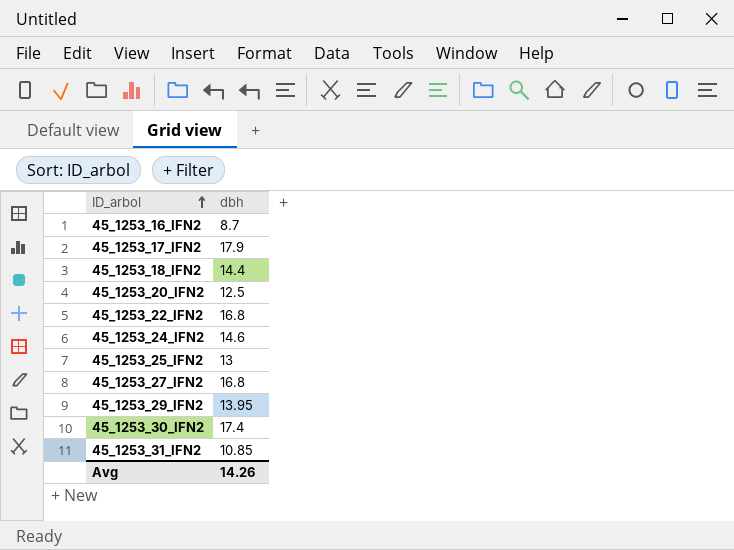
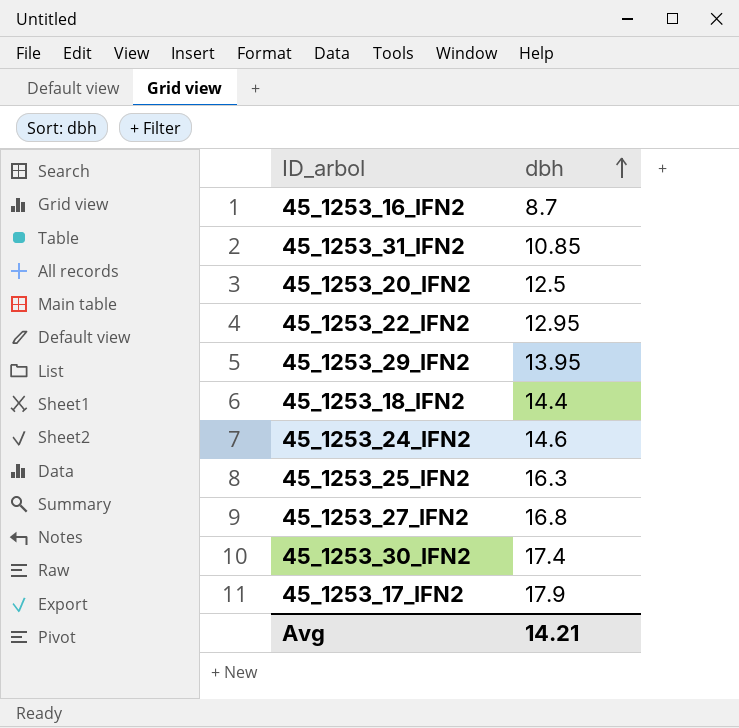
row order: ID_arbol ascending -> dbh ascending
45_1253_22_IFN2 | dbh: 16.8 -> 12.95
45_1253_25_IFN2 | dbh: 13 -> 16.3
Avg | dbh: 14.26 -> 14.21

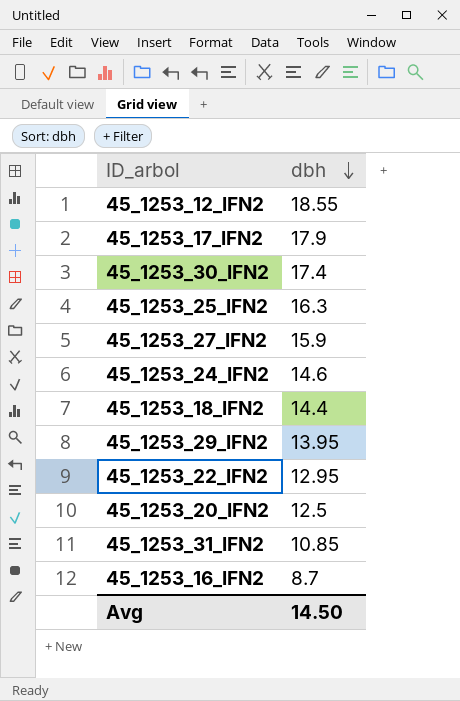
row order: dbh ascending -> dbh descending
row 45_1253_12_IFN2: none -> 18.55
45_1253_27_IFN2 | dbh: 16.8 -> 15.9
Avg | dbh: 14.21 -> 14.50

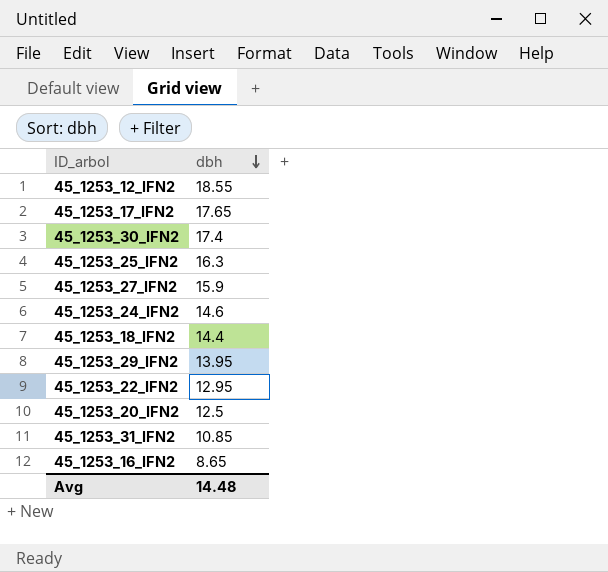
45_1253_17_IFN2 | dbh: 17.9 -> 17.65
45_1253_16_IFN2 | dbh: 8.7 -> 8.65
Avg | dbh: 14.50 -> 14.48

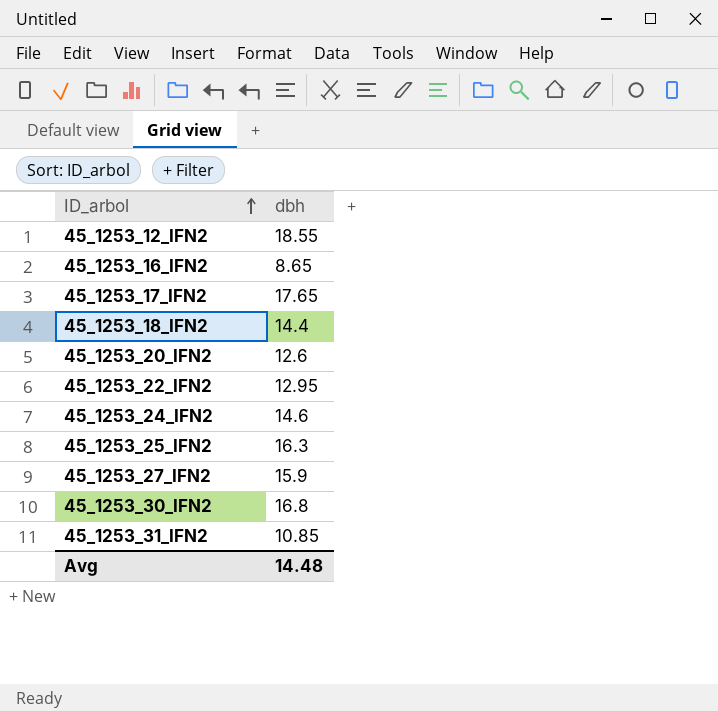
row order: dbh descending -> ID_arbol ascending
row 45_1253_29_IFN2: 13.95 -> none
45_1253_20_IFN2 | dbh: 12.5 -> 12.6
45_1253_30_IFN2 | dbh: 17.4 -> 16.8

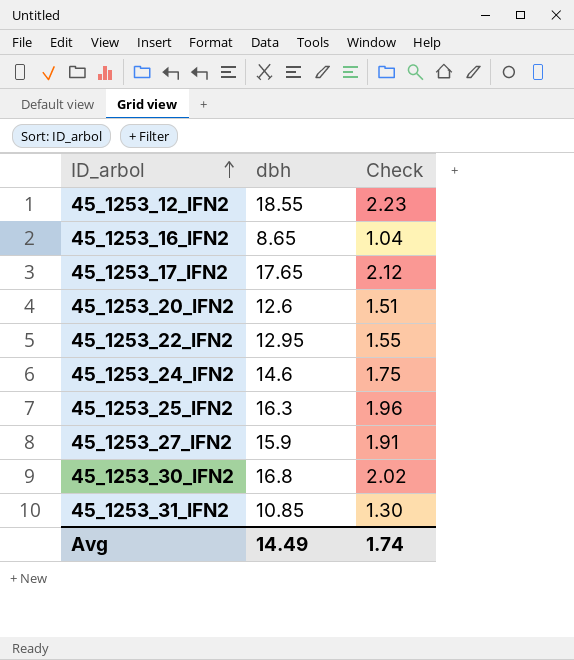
column Check | formula: none -> [dbh] * 0.12
row 45_1253_18_IFN2: 14.4 -> none
Avg | dbh: 14.48 -> 14.49

